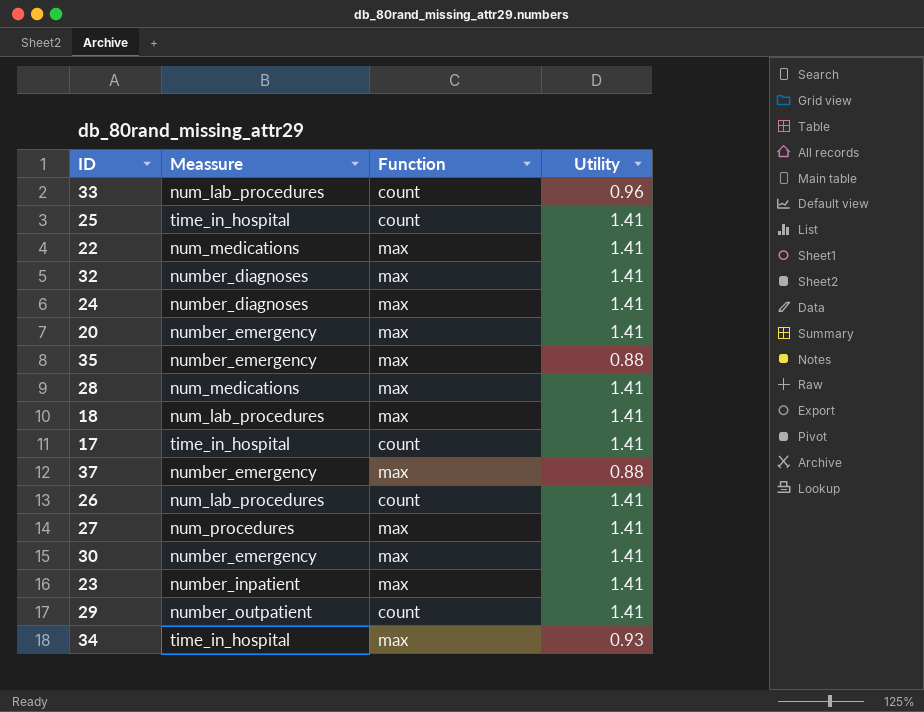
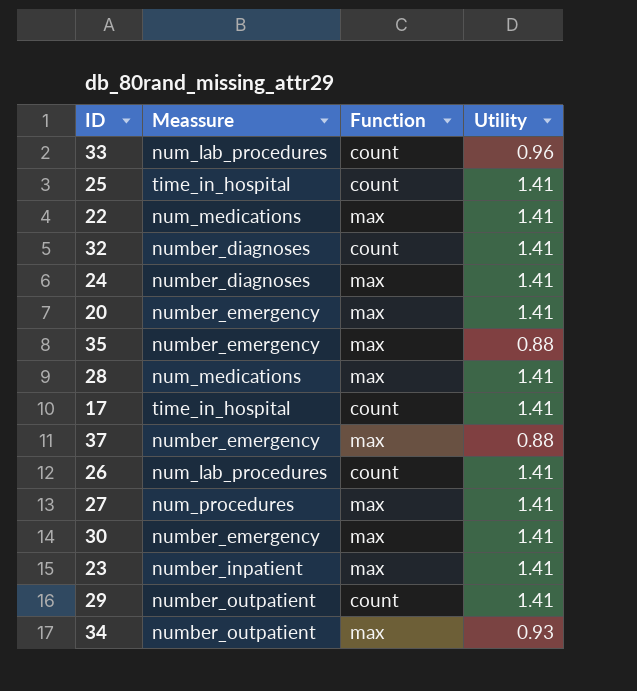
row 18: num_lab_procedures | max | 1.41 -> none
32 | Function: max -> count
34 | Meassure: time_in_hospital -> number_outpatient

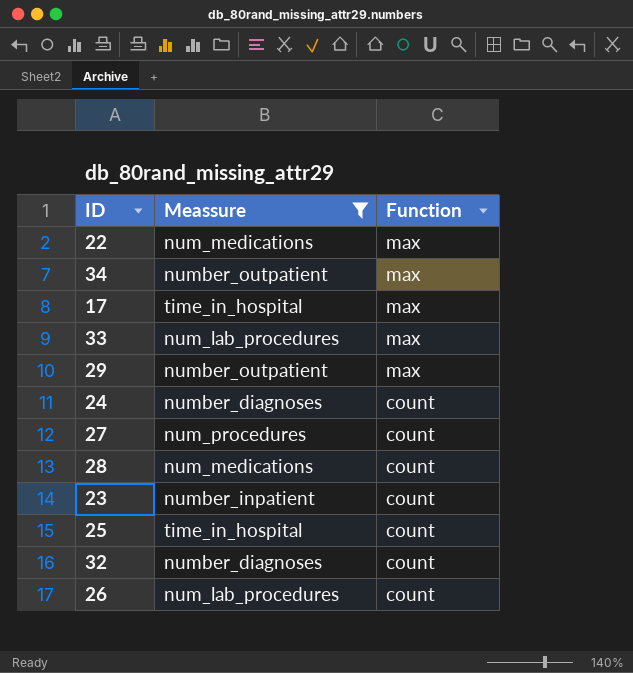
filter: none -> Meassure != number_emergency
row order: none -> Function descending
column Utility | position: 4 -> none
17 | Function: count -> max
33 | Function: count -> max
29 | Function: count -> max
24 | Function: max -> count
27 | Function: max -> count
28 | Function: max -> count
23 | Function: max -> count

